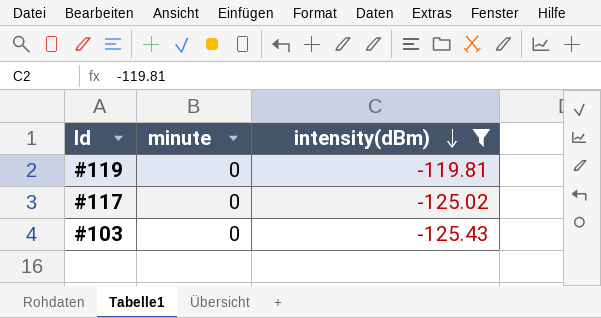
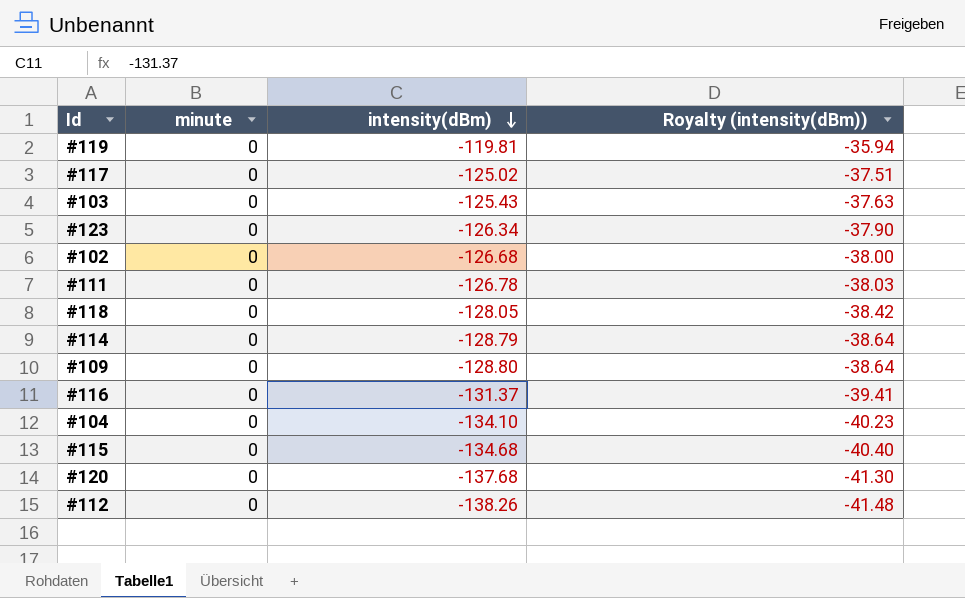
filter: intensity(dBm) >= -125.43 -> none
column Royalty (intensity(dBm)) | formula: none -> [intensity(dBm)] * 0.3

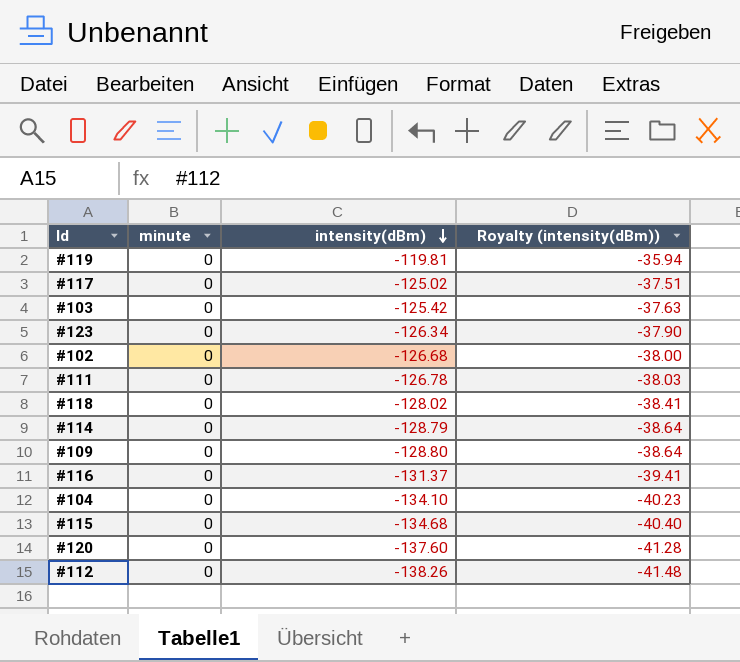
#103 | intensity(dBm): -125.43 -> -125.42
#118 | intensity(dBm): -128.05 -> -128.02
#118 | Royalty (intensity(dBm)): -38.42 -> -38.41
#120 | intensity(dBm): -137.68 -> -137.60
#120 | Royalty (intensity(dBm)): -41.30 -> -41.28

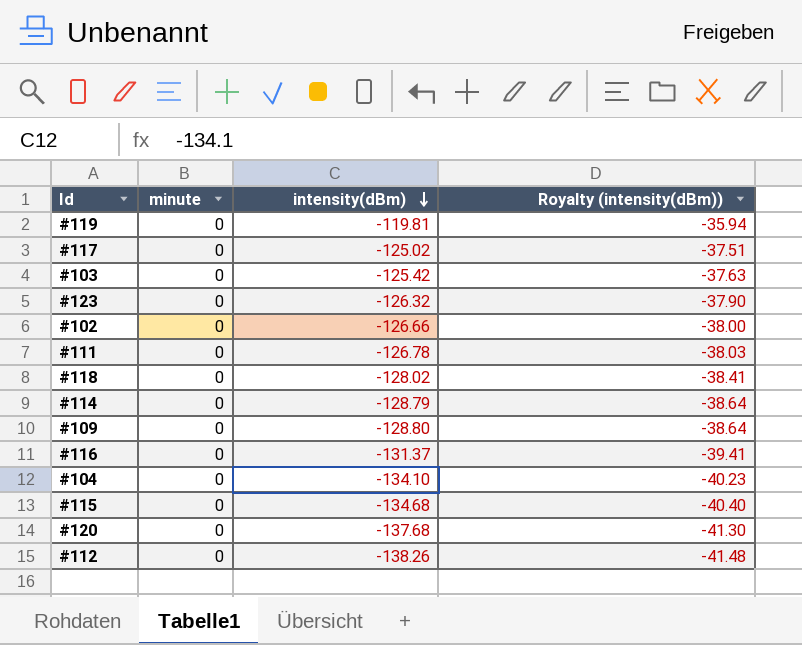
#123 | intensity(dBm): -126.34 -> -126.32
#102 | intensity(dBm): -126.68 -> -126.66
#120 | intensity(dBm): -137.60 -> -137.68
#120 | Royalty (intensity(dBm)): -41.28 -> -41.30

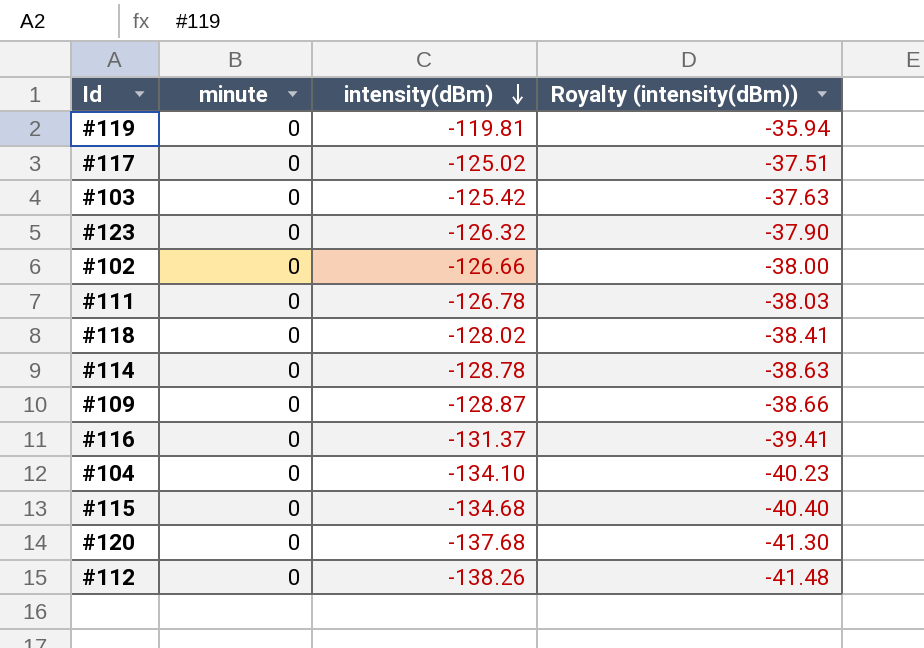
#114 | intensity(dBm): -128.79 -> -128.78
#114 | Royalty (intensity(dBm)): -38.64 -> -38.63
#109 | intensity(dBm): -128.80 -> -128.87
#109 | Royalty (intensity(dBm)): -38.64 -> -38.66

